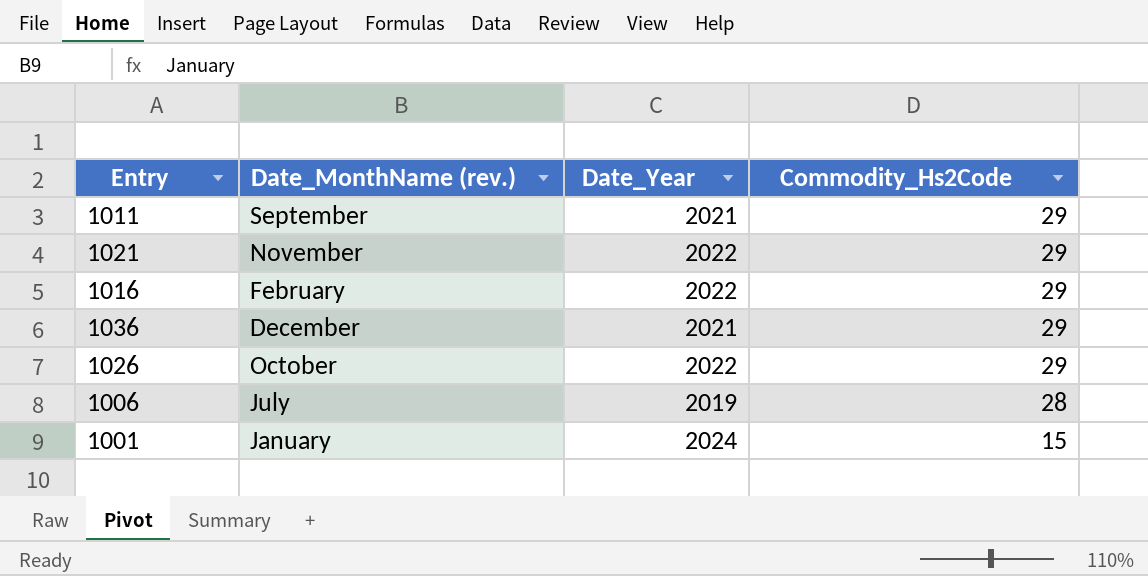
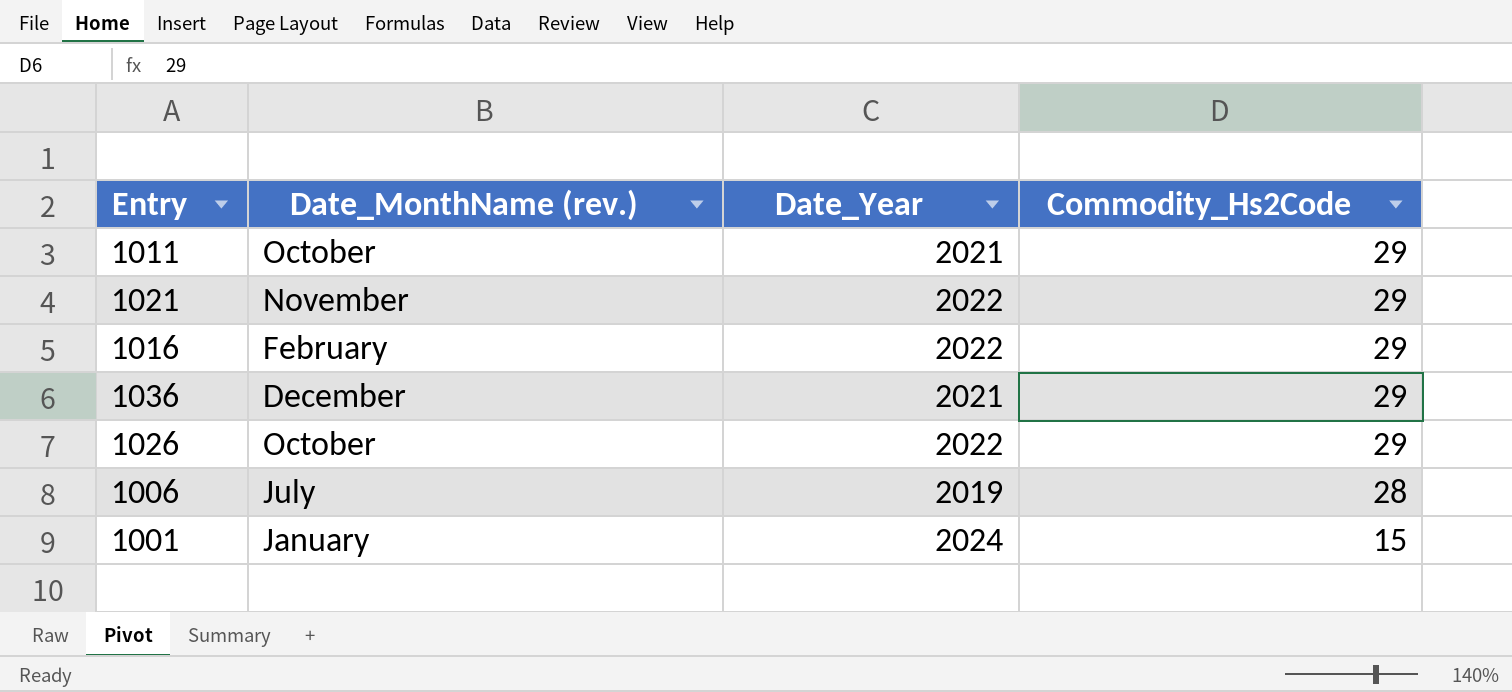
1011 | Date_MonthName (rev.): September -> October

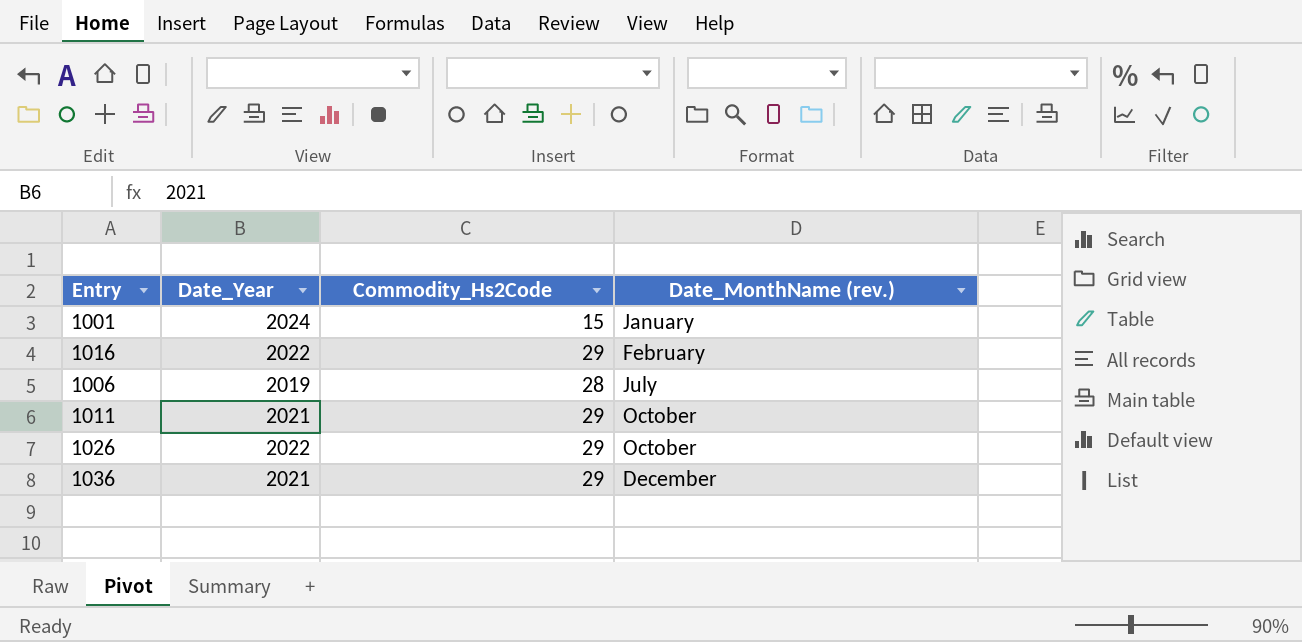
row order: Commodity_Hs2Code descending -> Date_MonthName (rev.) ascending
column Date_MonthName (rev.) | position: 2 -> 4
row 1021: November | 2022 | 29 -> none

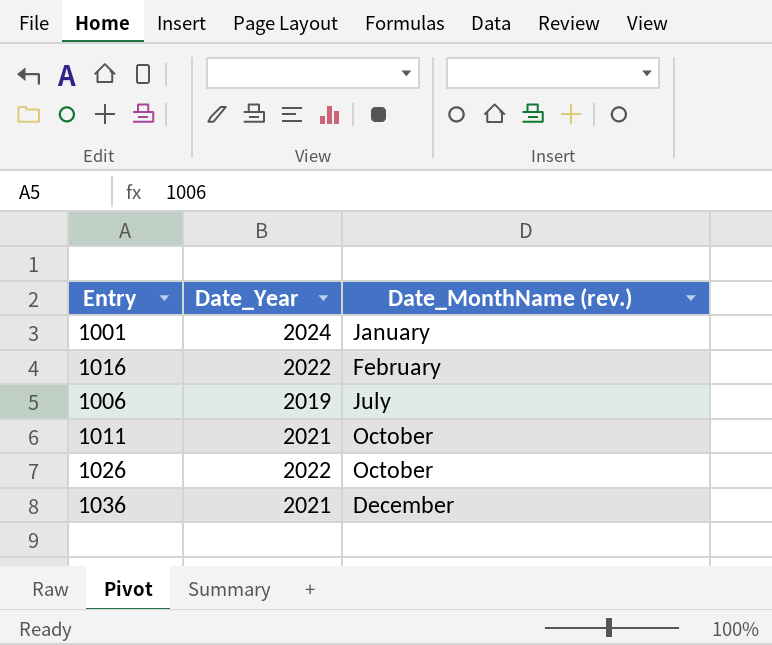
column Commodity_Hs2Code | position: 3 -> none

